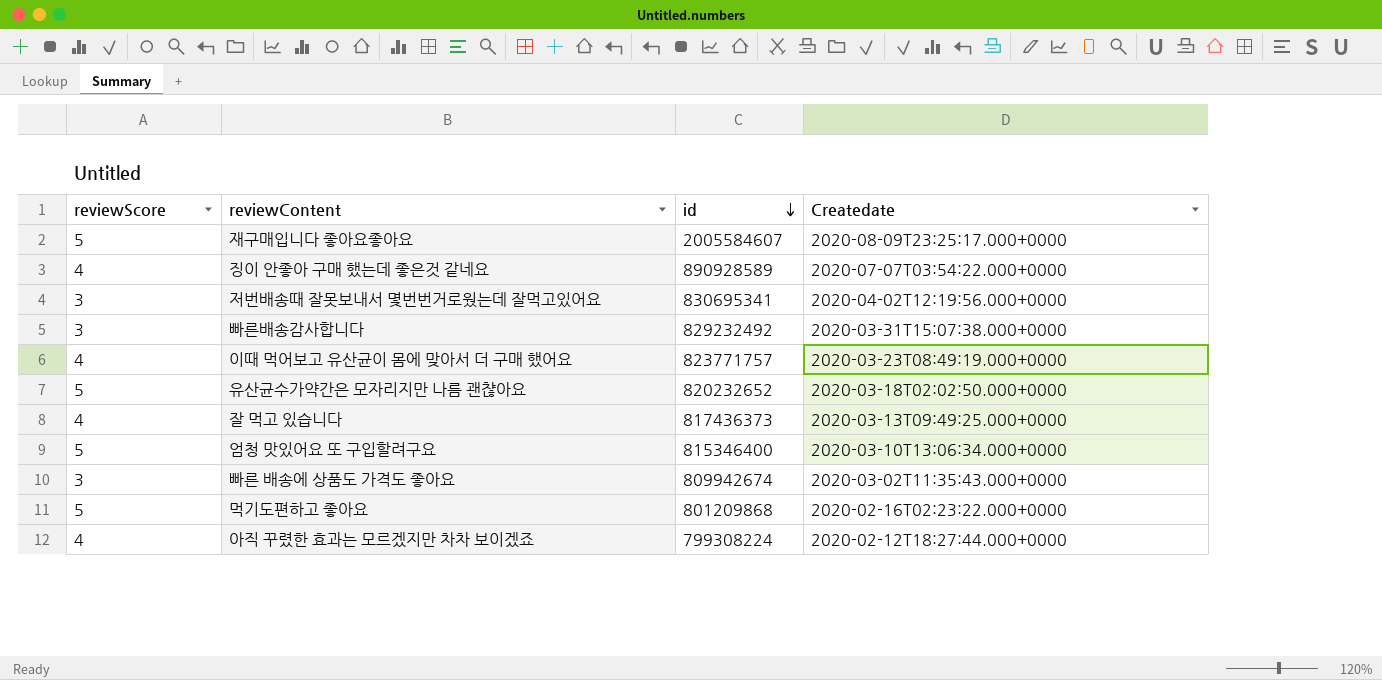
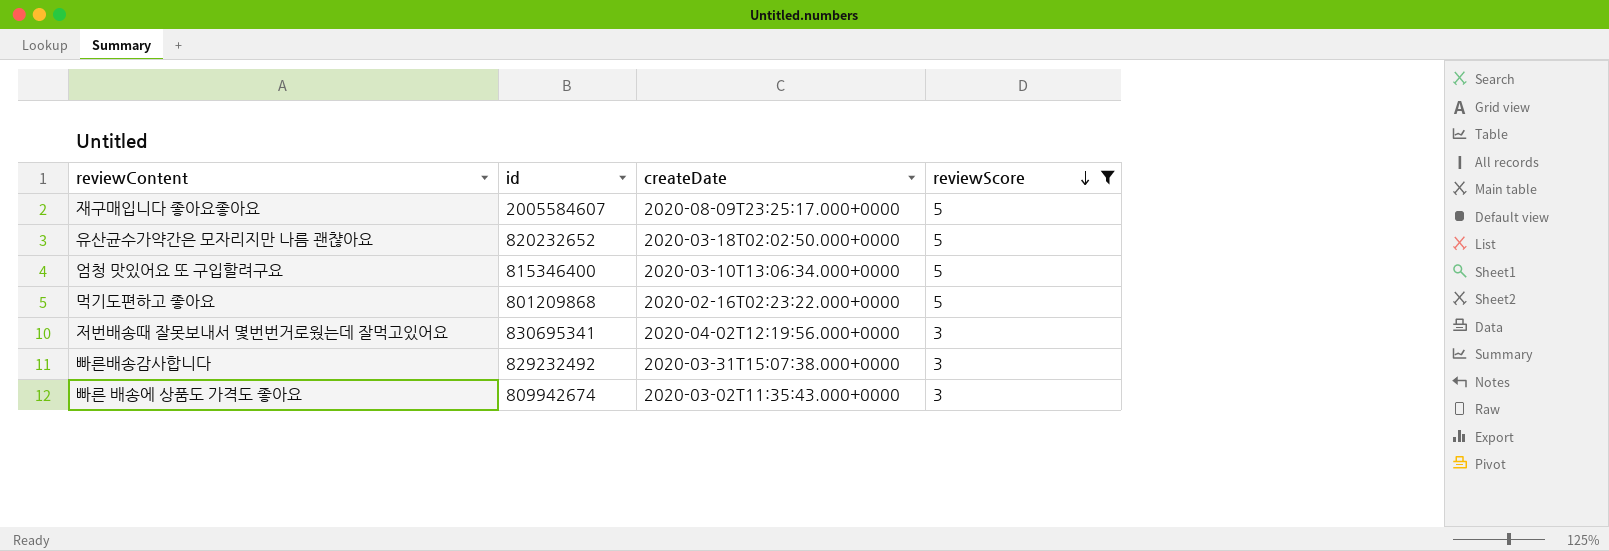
filter: none -> reviewScore != 4
row order: id descending -> reviewScore descending
column name: Createdate -> createDate
column reviewScore | position: 1 -> 4

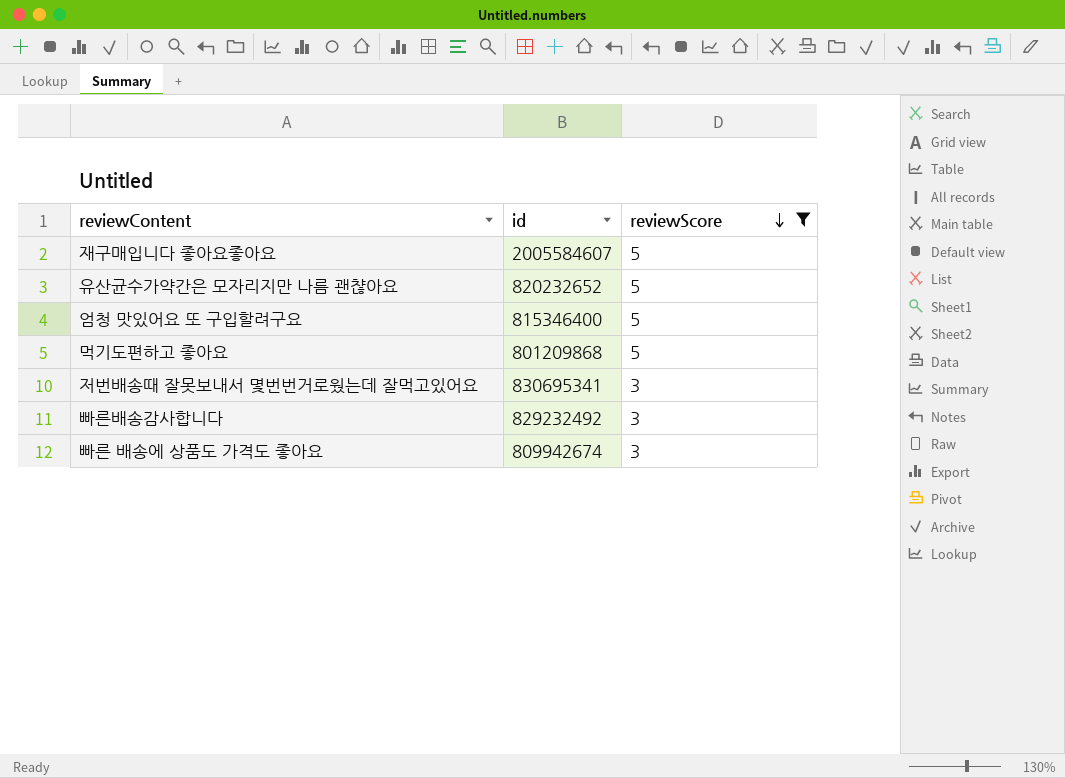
column createDate | position: 3 -> none

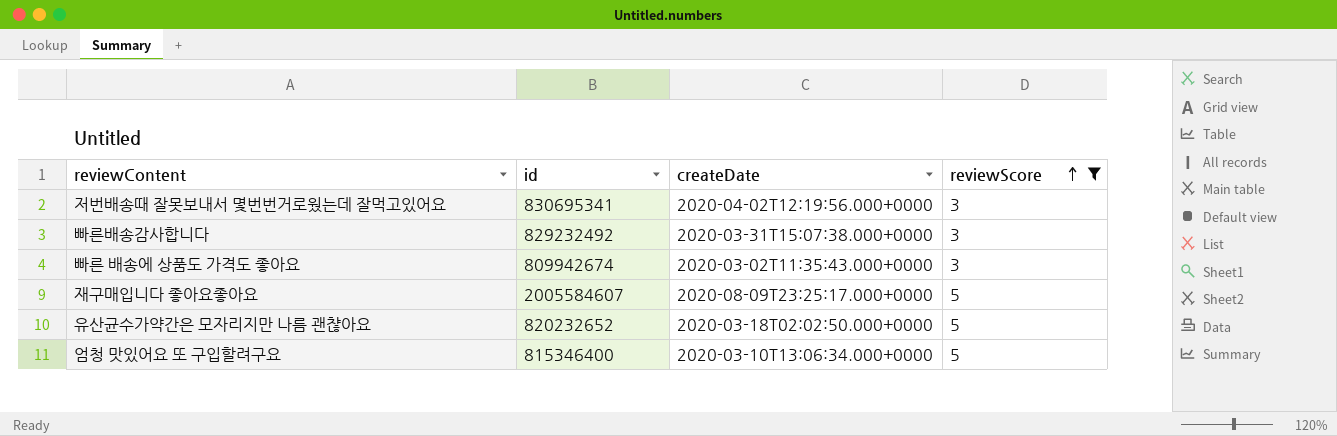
row order: reviewScore descending -> reviewScore ascending
column createDate | position: none -> 3
row 먹기도편하고 좋아요: 801209868 | 5 -> none

